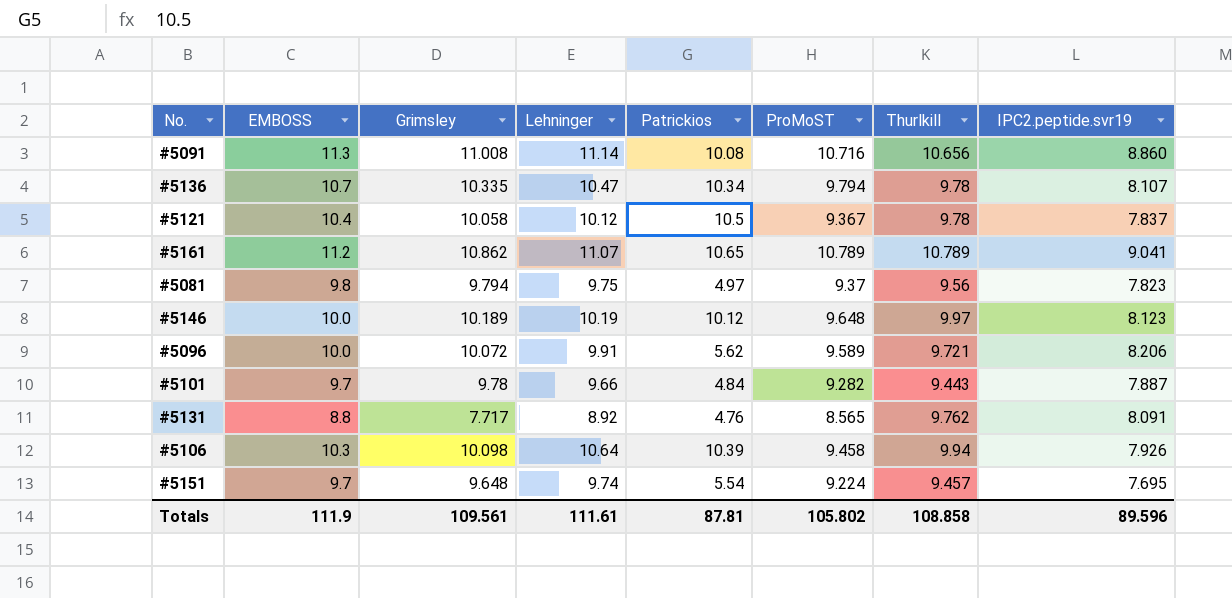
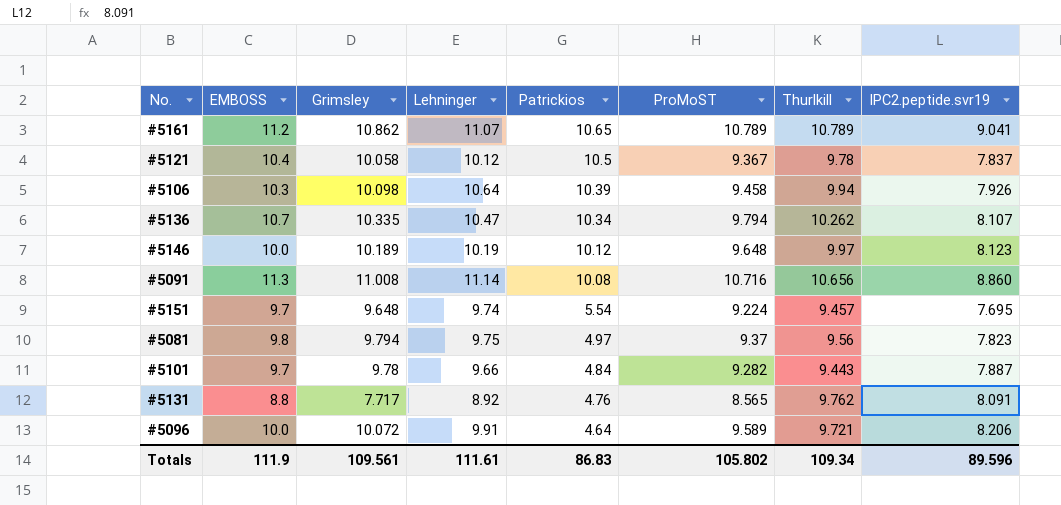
row order: none -> Patrickios descending
#5136 | Thurlkill: 9.78 -> 10.262
#5096 | Patrickios: 5.62 -> 4.64
Totals | Patrickios: 87.81 -> 86.83
Totals | Thurlkill: 108.858 -> 109.34

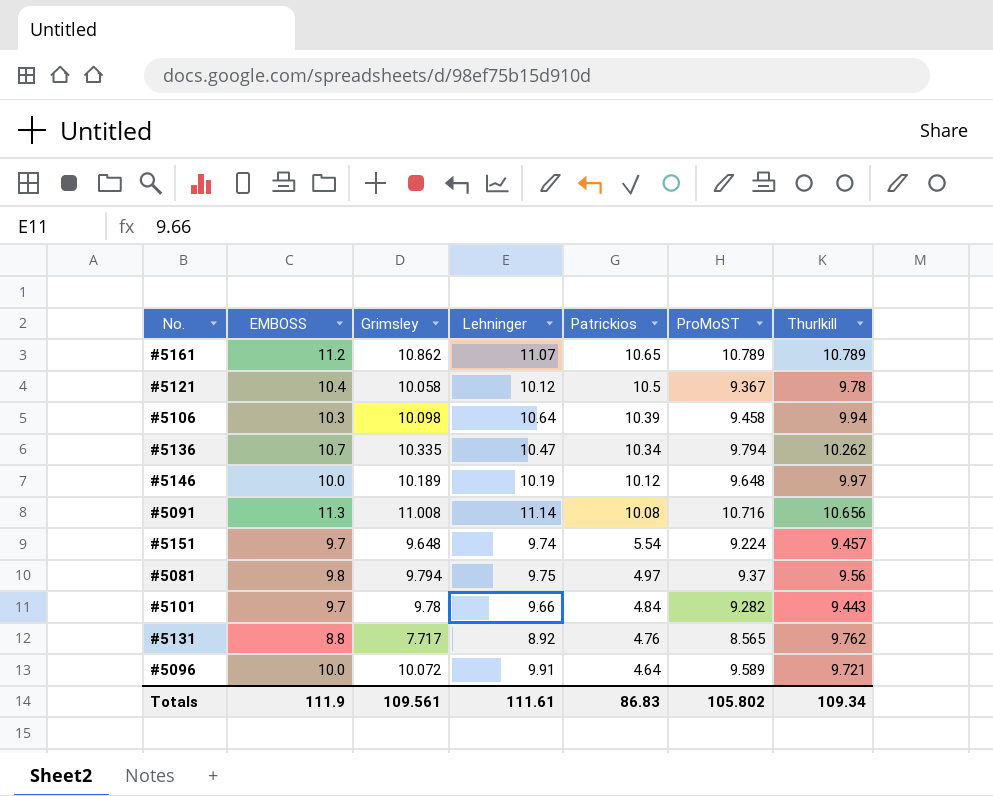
column IPC2.peptide.svr19 | position: 8 -> none

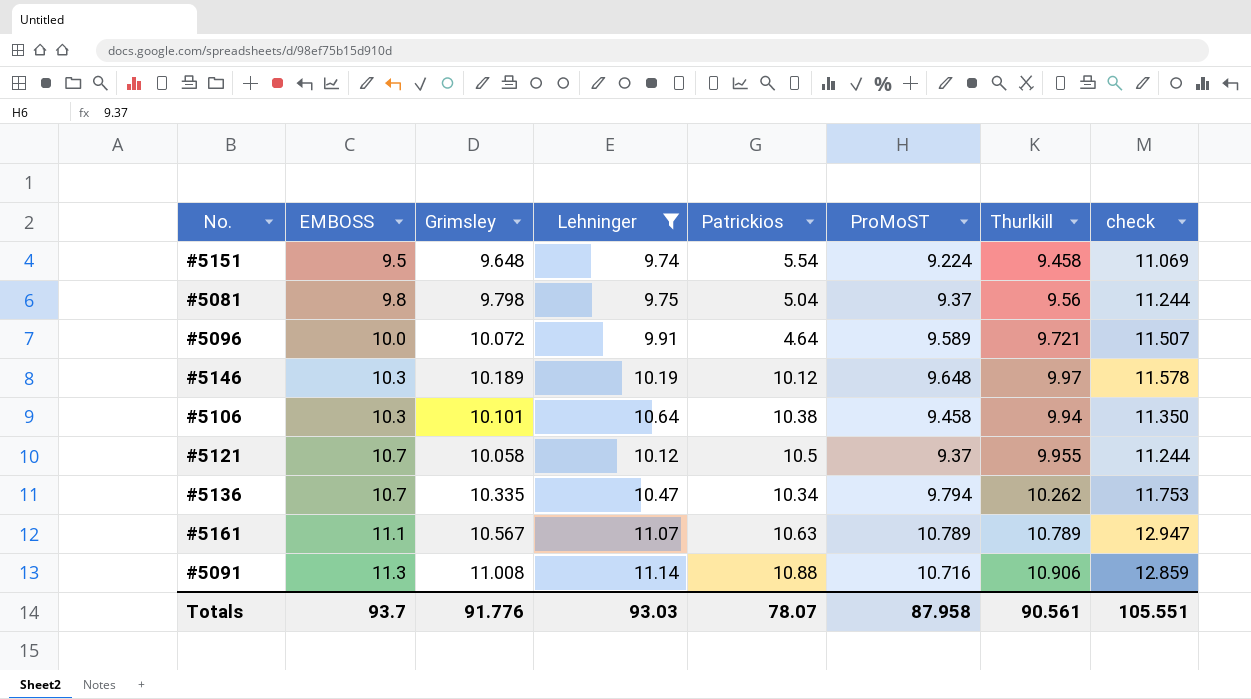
filter: none -> Lehninger >= 9.74
row order: Patrickios descending -> EMBOSS ascending
column check | formula: none -> [ProMoST] * 1.2
#5151 | EMBOSS: 9.7 -> 9.5
#5151 | Thurlkill: 9.457 -> 9.458
#5081 | Grimsley: 9.794 -> 9.798
#5081 | Patrickios: 4.97 -> 5.04
#5146 | EMBOSS: 10.0 -> 10.3
#5106 | Grimsley: 10.098 -> 10.101
#5106 | Patrickios: 10.39 -> 10.38
#5121 | EMBOSS: 10.4 -> 10.7
#5121 | ProMoST: 9.367 -> 9.37
#5121 | Thurlkill: 9.78 -> 9.955
#5161 | EMBOSS: 11.2 -> 11.1
#5161 | Grimsley: 10.862 -> 10.567
#5161 | Patrickios: 10.65 -> 10.63
#5091 | Patrickios: 10.08 -> 10.88
#5091 | Thurlkill: 10.656 -> 10.906
Totals | EMBOSS: 111.9 -> 93.7
Totals | Grimsley: 109.561 -> 91.776
Totals | Lehninger: 111.61 -> 93.03
Totals | Patrickios: 86.83 -> 78.07
Totals | ProMoST: 105.802 -> 87.958
Totals | Thurlkill: 109.34 -> 90.561

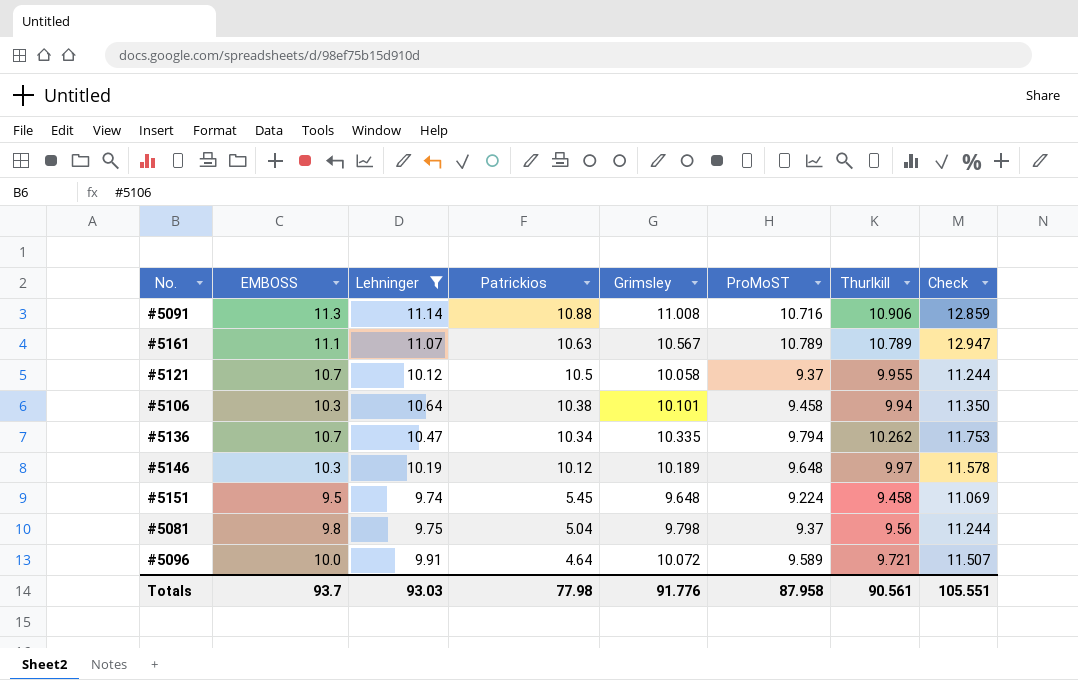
row order: EMBOSS ascending -> Patrickios descending
column Grimsley | position: 3 -> 5
column name: check -> Check
#5151 | Patrickios: 5.54 -> 5.45
Totals | Patrickios: 78.07 -> 77.98

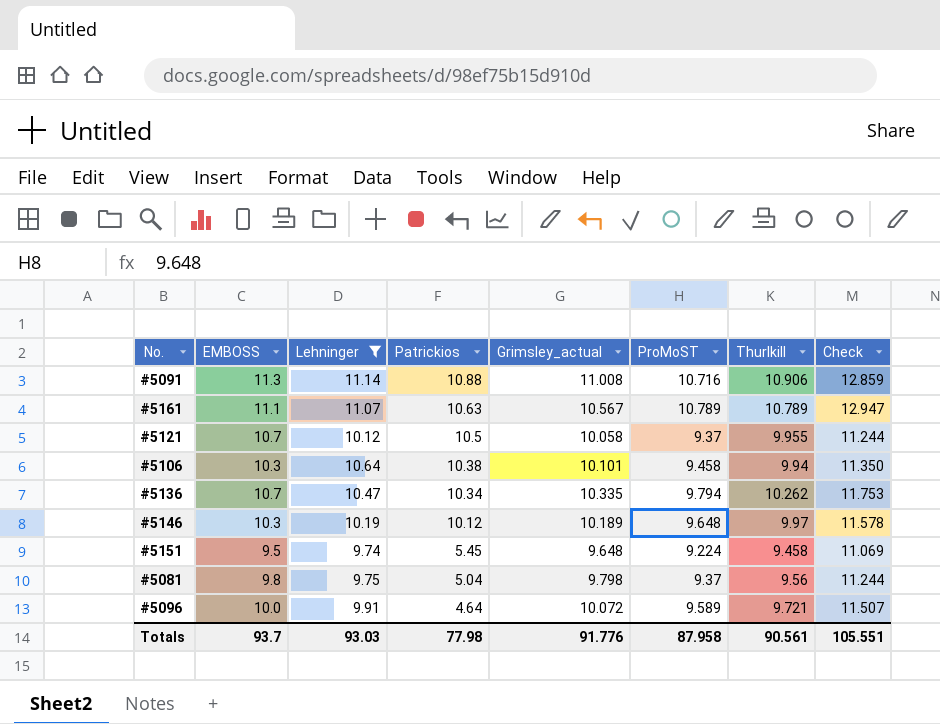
column name: Grimsley -> Grimsley_actual

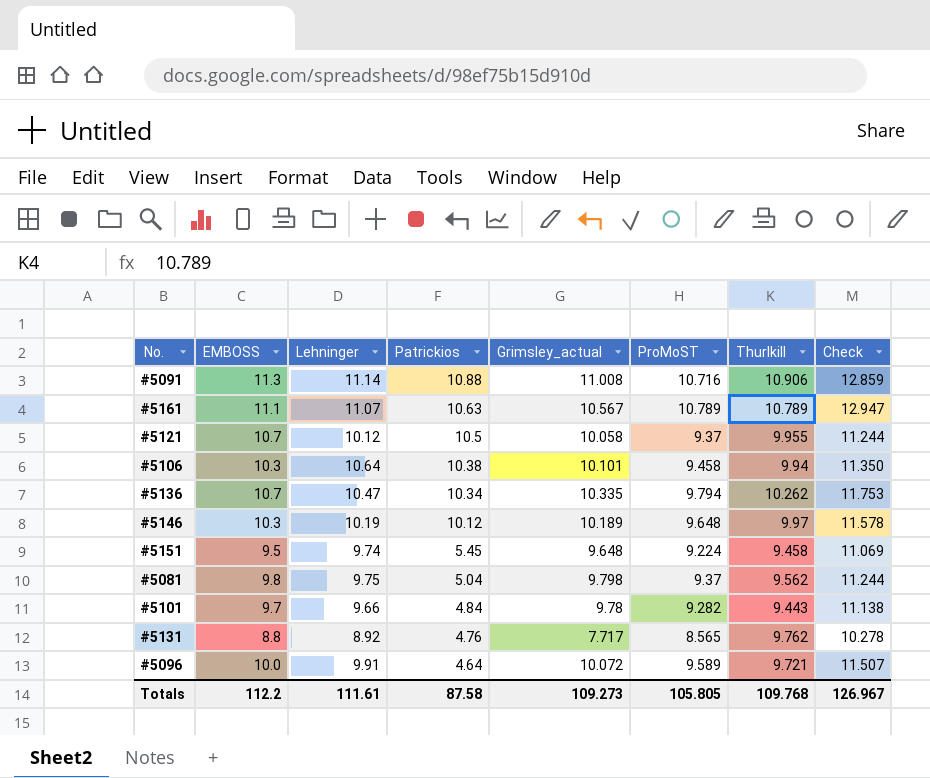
filter: Lehninger >= 9.74 -> none
#5081 | Thurlkill: 9.56 -> 9.562
Totals | EMBOSS: 93.7 -> 112.2
Totals | Lehninger: 93.03 -> 111.61
Totals | Patrickios: 77.98 -> 87.58
Totals | Grimsley_actual: 91.776 -> 109.273
Totals | ProMoST: 87.958 -> 105.805
Totals | Thurlkill: 90.561 -> 109.768
Totals | Check: 105.551 -> 126.967

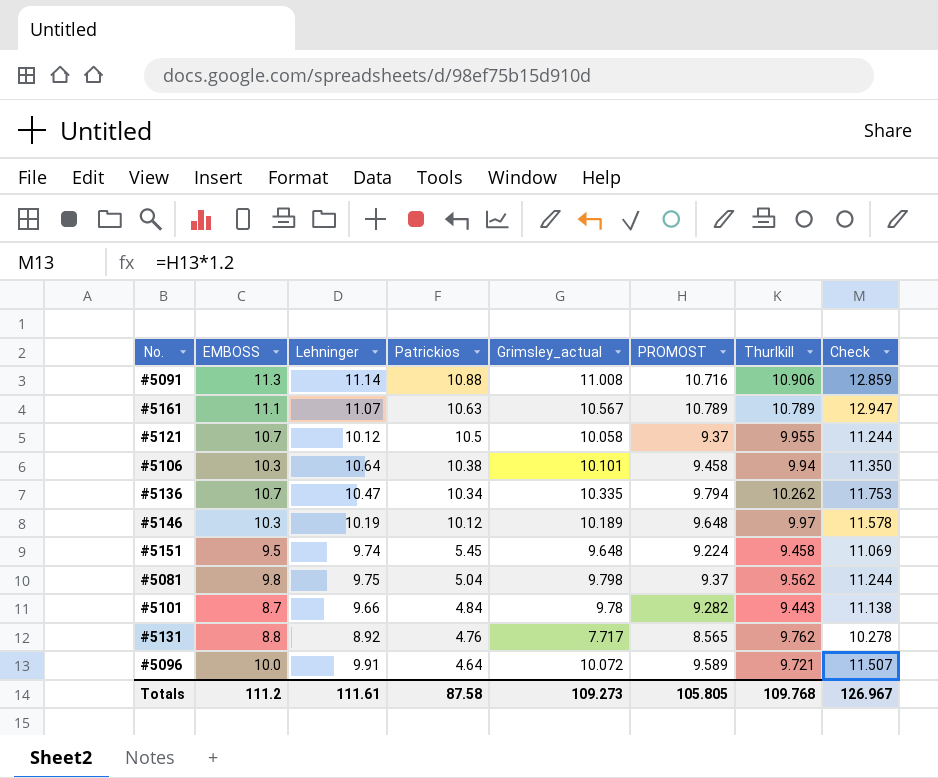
column name: ProMoST -> PROMOST
#5101 | EMBOSS: 9.7 -> 8.7
Totals | EMBOSS: 112.2 -> 111.2

